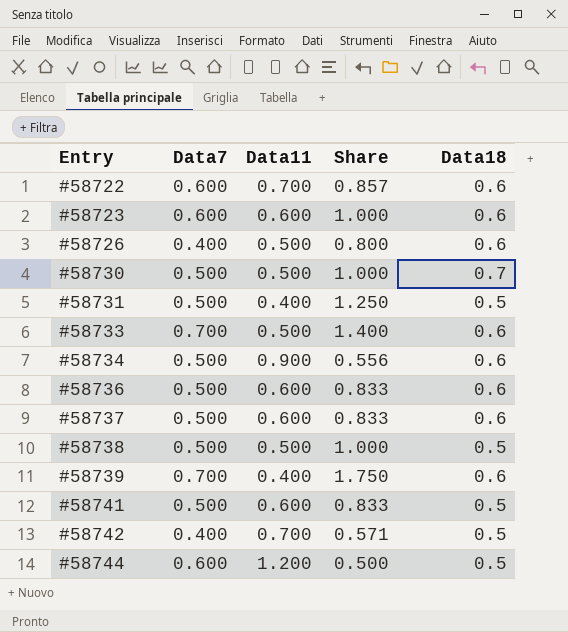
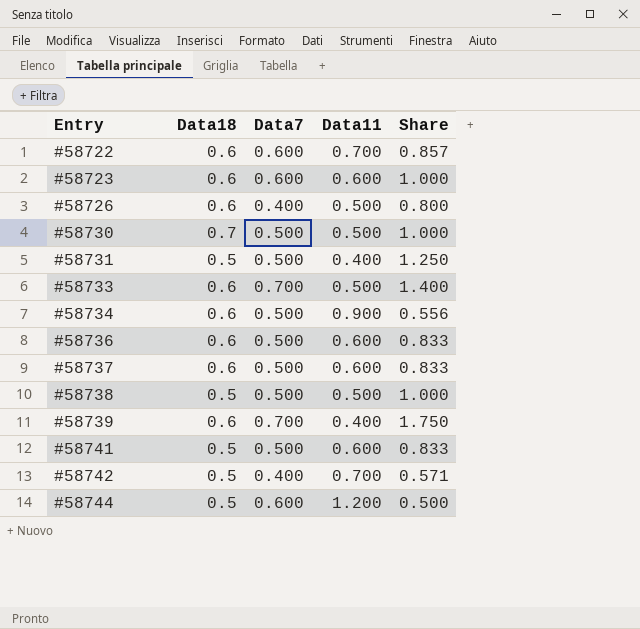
column Data18 | position: 5 -> 2

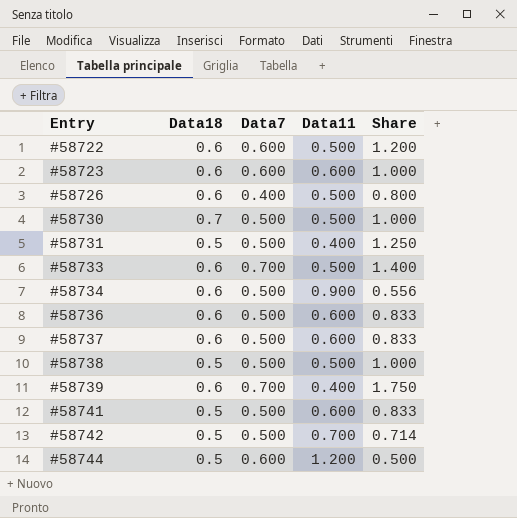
#58722 | Data11: 0.700 -> 0.500
#58722 | Share: 0.857 -> 1.200
#58742 | Data7: 0.400 -> 0.500
#58742 | Share: 0.571 -> 0.714

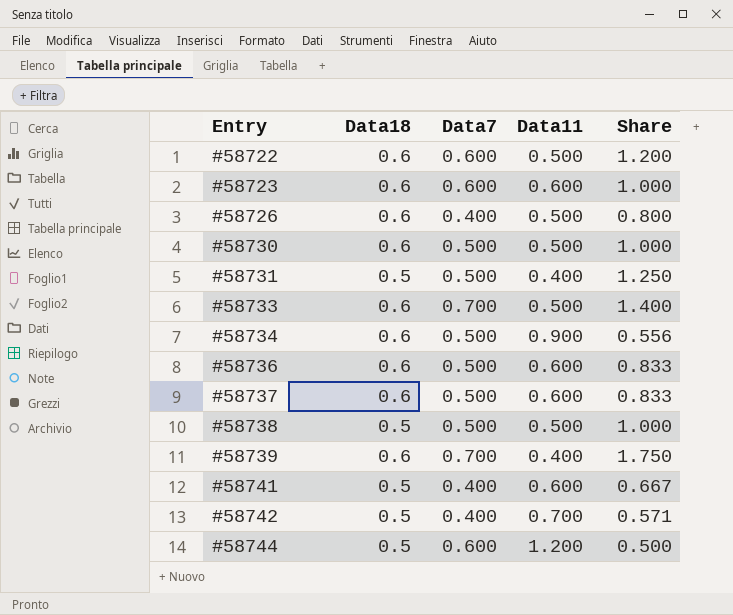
#58730 | Data18: 0.7 -> 0.6
#58741 | Data7: 0.500 -> 0.400
#58741 | Share: 0.833 -> 0.667
#58742 | Data7: 0.500 -> 0.400
#58742 | Share: 0.714 -> 0.571

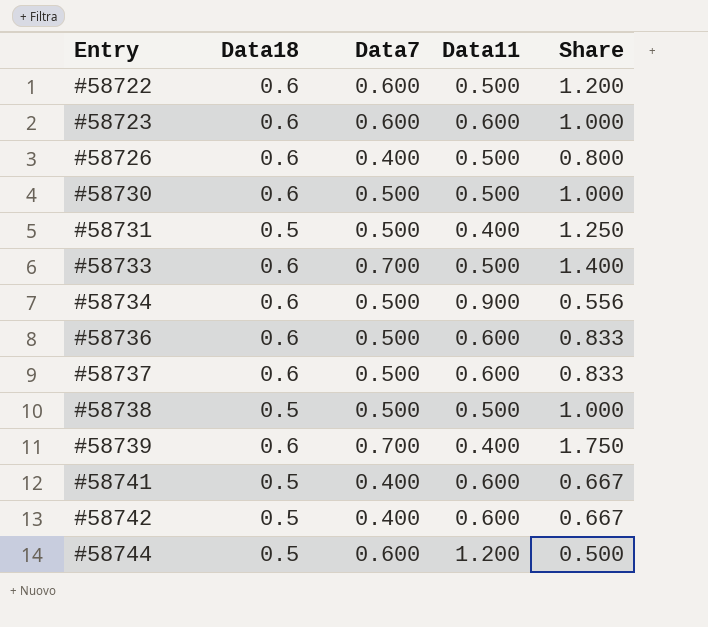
#58742 | Data11: 0.700 -> 0.600
#58742 | Share: 0.571 -> 0.667

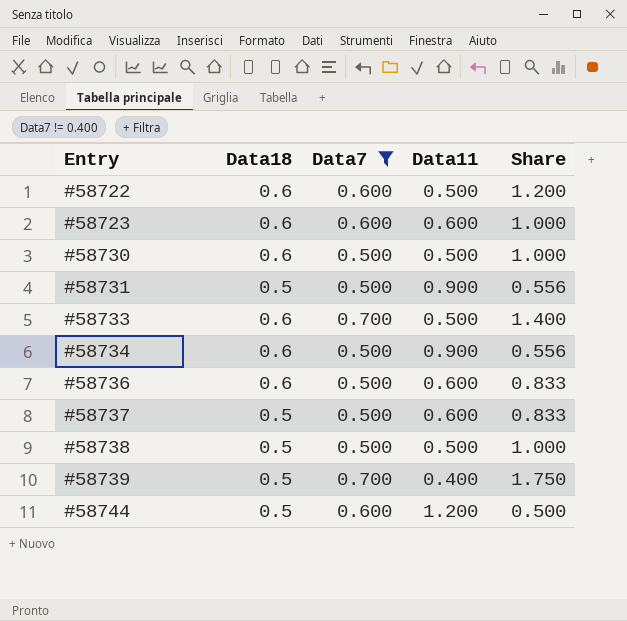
filter: none -> Data7 != 0.400
#58731 | Data11: 0.400 -> 0.900
#58731 | Share: 1.250 -> 0.556
#58737 | Data18: 0.6 -> 0.5
#58739 | Data18: 0.6 -> 0.5

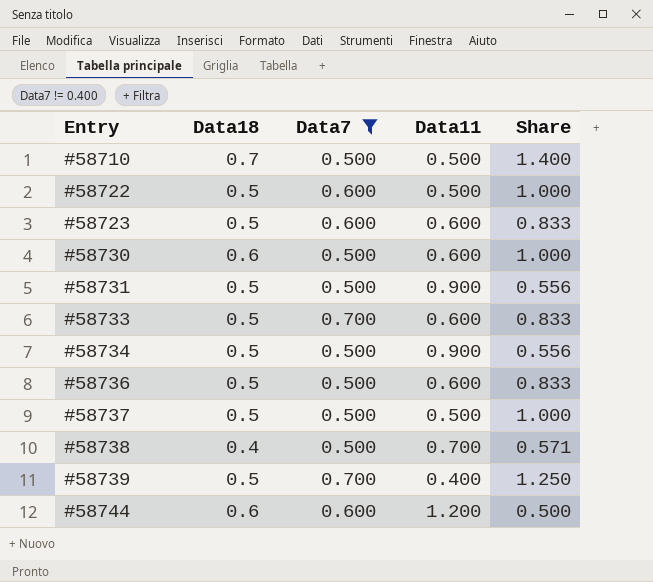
column Share | formula: [Data7] / [Data11] -> [Data18] / [Data11]
row #58710: none -> 0.7 | 0.500 | 0.500 | 1.400
#58722 | Data18: 0.6 -> 0.5
#58723 | Data18: 0.6 -> 0.5
#58730 | Data11: 0.500 -> 0.600
#58733 | Data18: 0.6 -> 0.5
#58733 | Data11: 0.500 -> 0.600
#58734 | Data18: 0.6 -> 0.5
#58736 | Data18: 0.6 -> 0.5
#58737 | Data11: 0.600 -> 0.500
#58738 | Data18: 0.5 -> 0.4
#58738 | Data11: 0.500 -> 0.700
#58744 | Data18: 0.5 -> 0.6

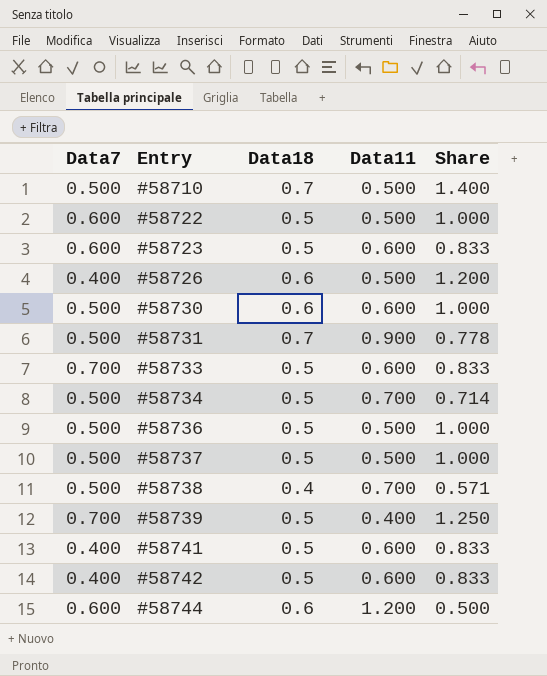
filter: Data7 != 0.400 -> none
column Data7 | position: 3 -> 1
#58731 | Data18: 0.5 -> 0.7
#58731 | Share: 0.556 -> 0.778
#58734 | Data11: 0.900 -> 0.700
#58734 | Share: 0.556 -> 0.714
#58736 | Data11: 0.600 -> 0.500
#58736 | Share: 0.833 -> 1.000

